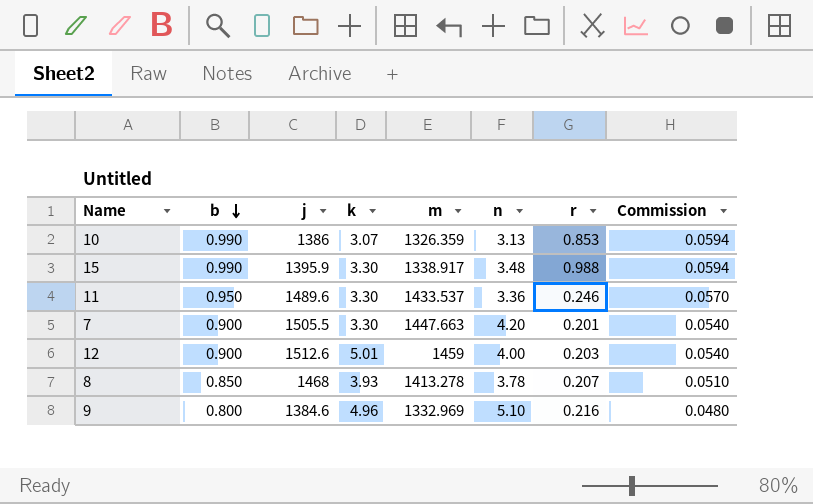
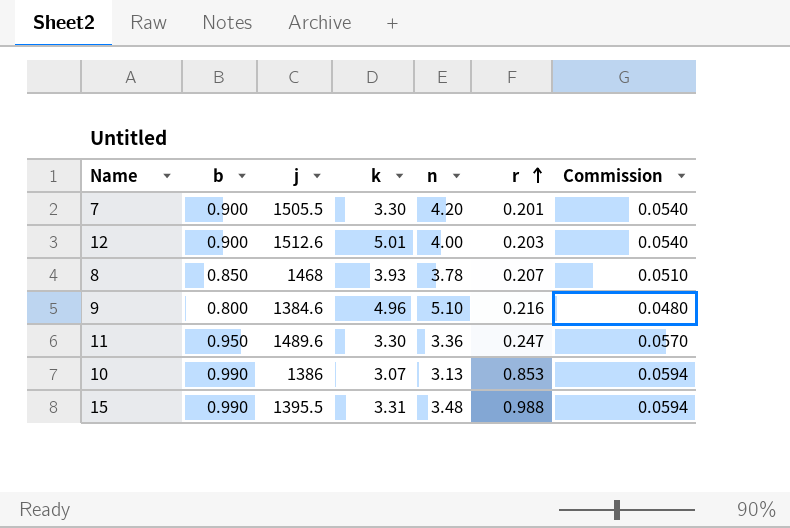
row order: b descending -> r ascending
column m | position: 5 -> none
11 | r: 0.246 -> 0.247
15 | j: 1395.9 -> 1395.5
15 | k: 3.30 -> 3.31

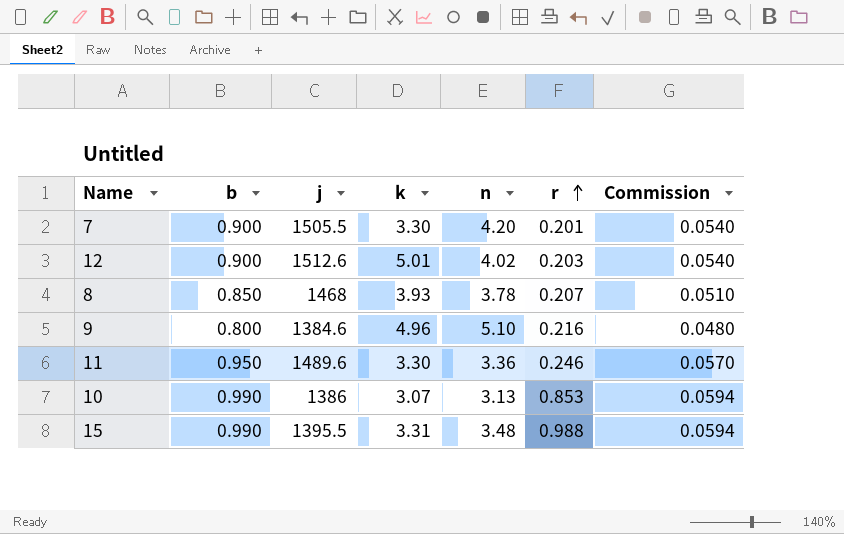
12 | n: 4.00 -> 4.02
11 | r: 0.247 -> 0.246

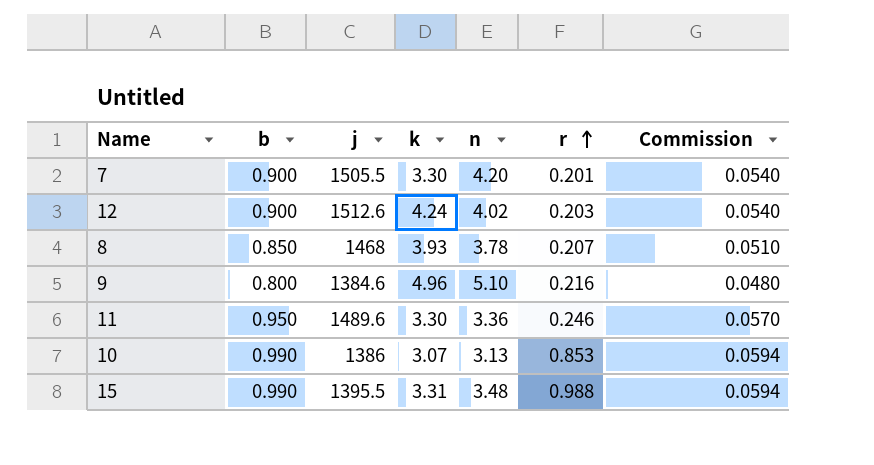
12 | k: 5.01 -> 4.24

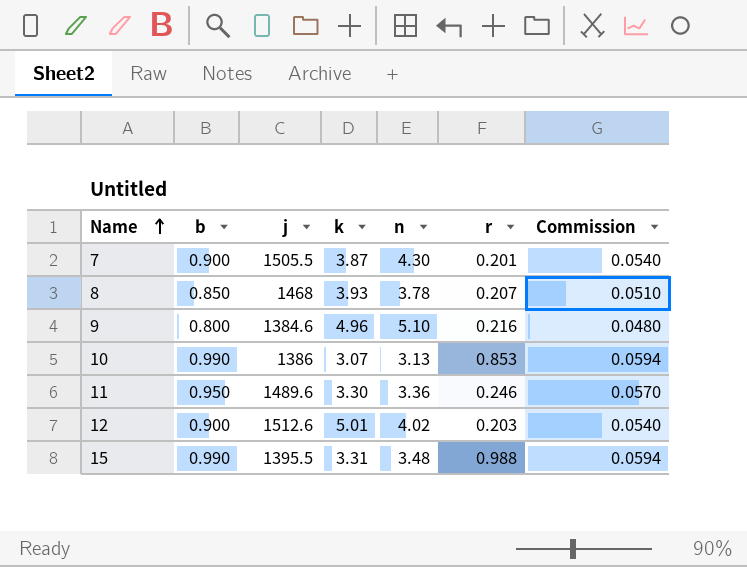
row order: r ascending -> Name ascending
7 | k: 3.30 -> 3.87
7 | n: 4.20 -> 4.30
12 | k: 4.24 -> 5.01

